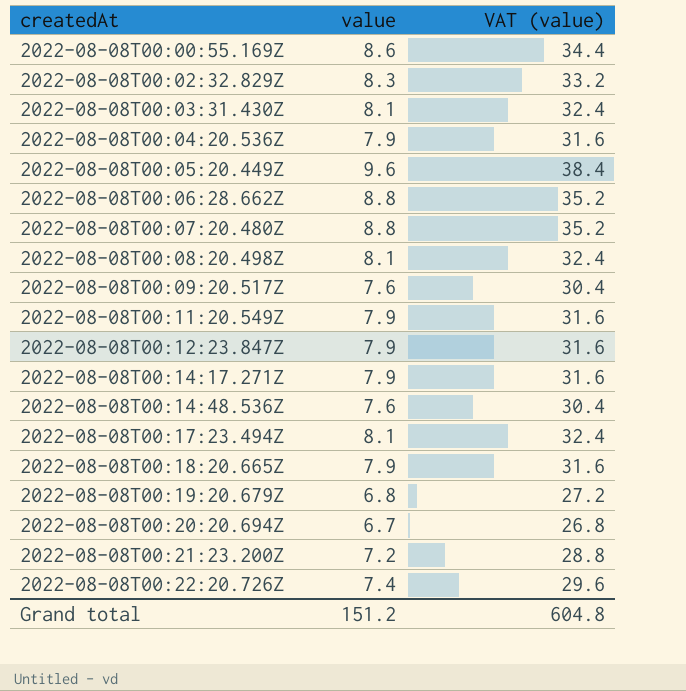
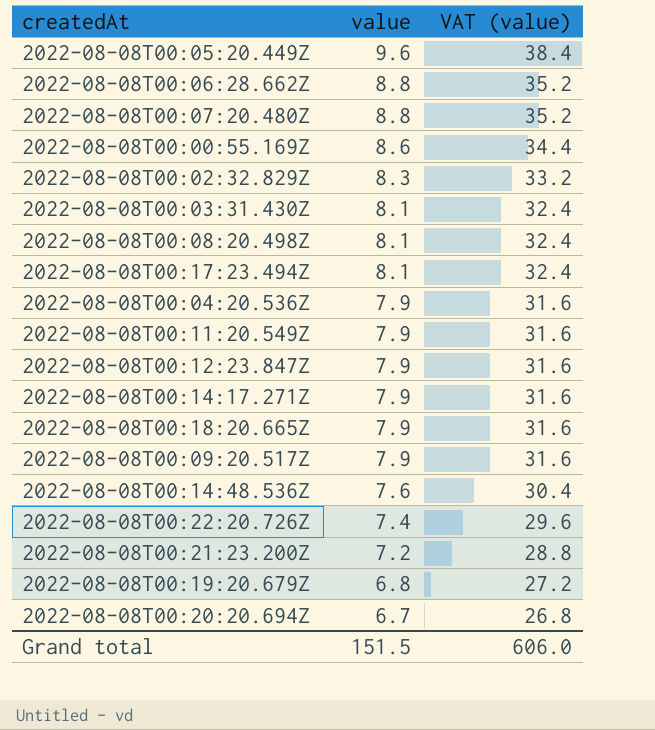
row order: createdAt ascending -> value descending
2022-08-08T00:09:20.517Z | value: 7.6 -> 7.9
2022-08-08T00:09:20.517Z | VAT (value): 30.4 -> 31.6
Grand total | value: 151.2 -> 151.5
Grand total | VAT (value): 604.8 -> 606.0

